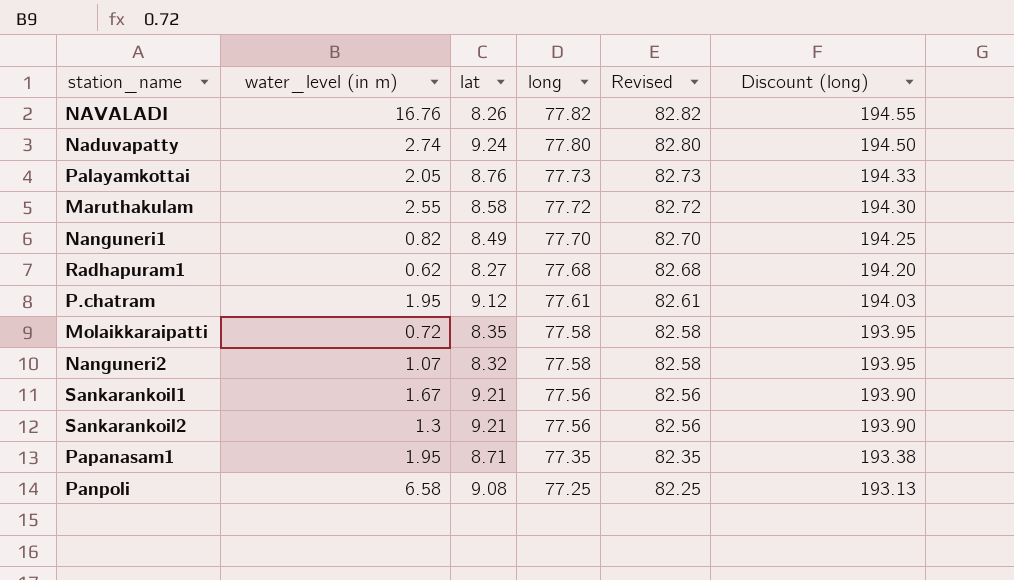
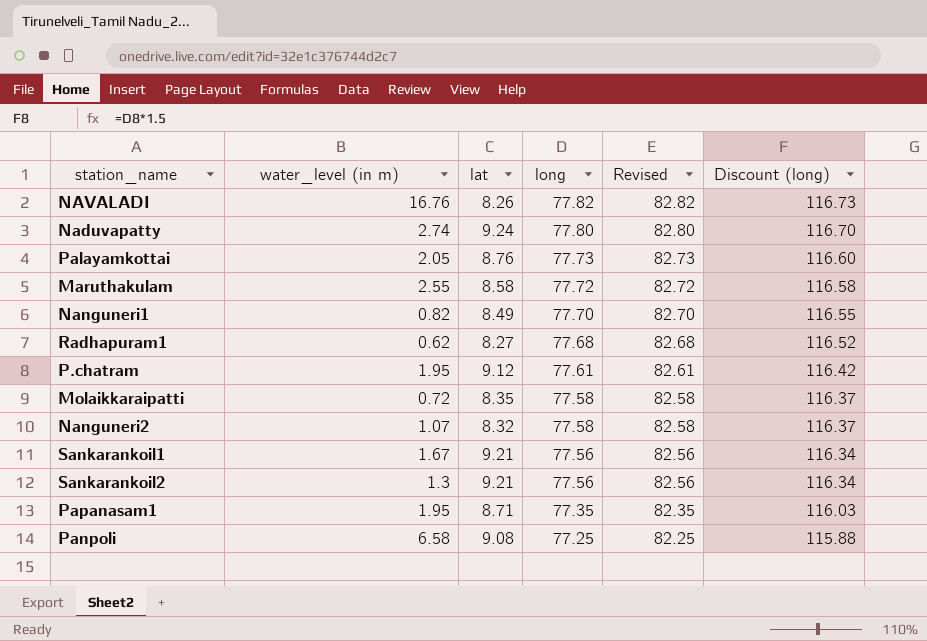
column Discount (long) | formula: [long] * 2.5 -> [long] * 1.5

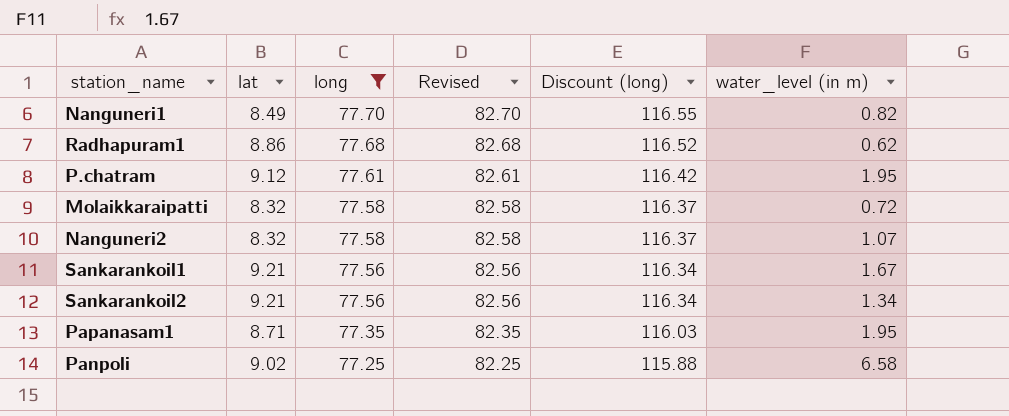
filter: none -> long <= 77.70
column water_level (in m) | position: 2 -> 6
Radhapuram1 | lat: 8.27 -> 8.86
Molaikkaraipatti | lat: 8.35 -> 8.32
Sankarankoil2 | water_level (in m): 1.3 -> 1.34
Panpoli | lat: 9.08 -> 9.02

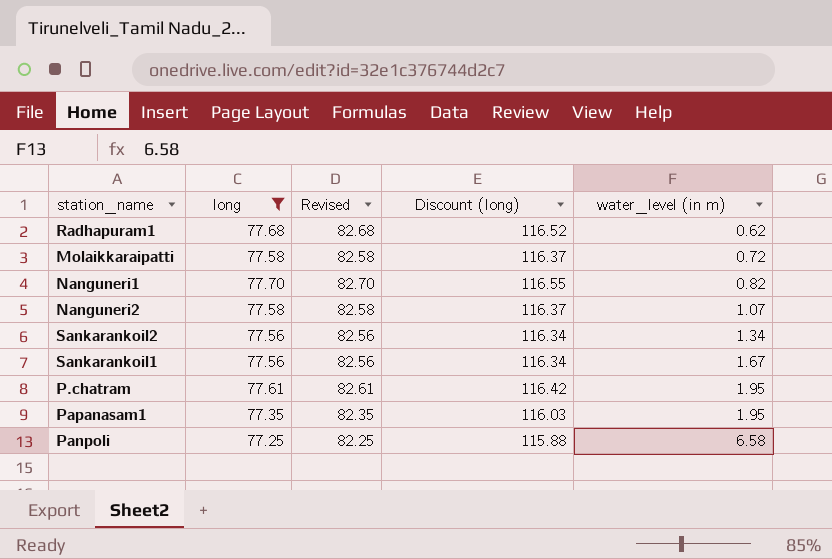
row order: long descending -> water_level (in m) ascending
column lat | position: 2 -> none

